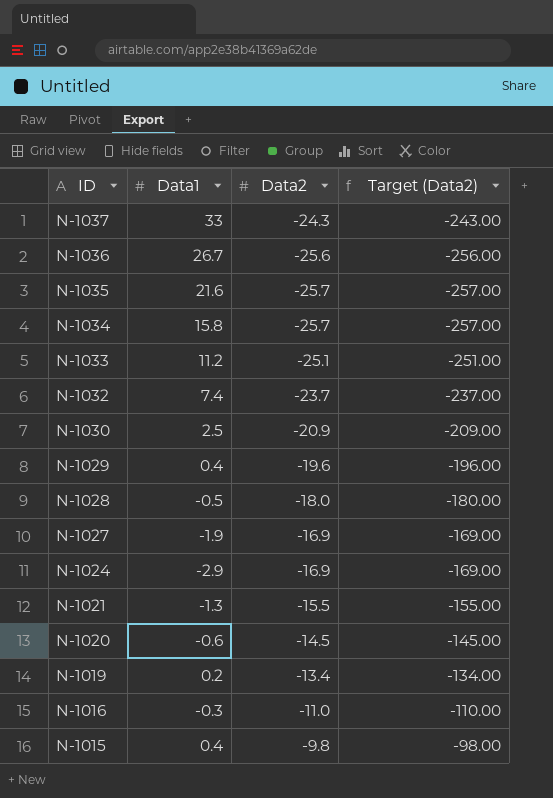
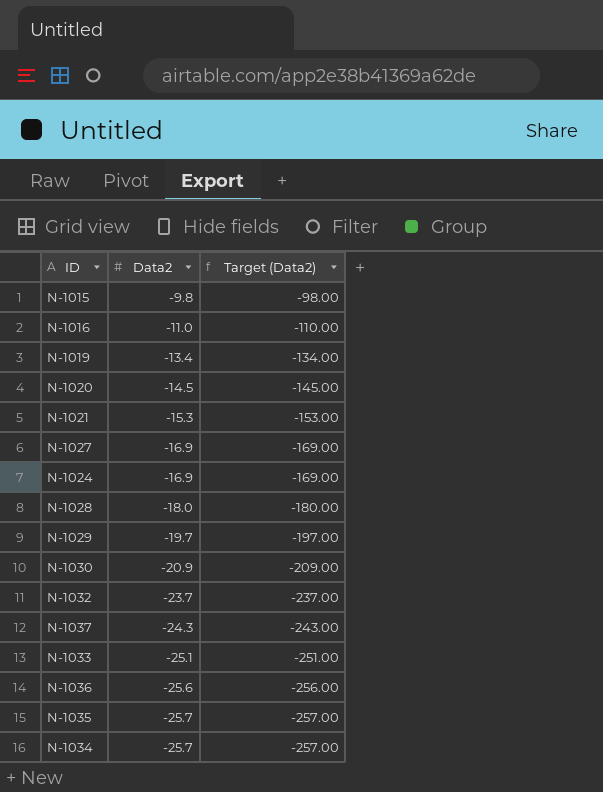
row order: ID descending -> Data2 descending
column Data1 | position: 2 -> none
N-1021 | Data2: -15.5 -> -15.3
N-1021 | Target (Data2): -155.00 -> -153.00
N-1029 | Data2: -19.6 -> -19.7
N-1029 | Target (Data2): -196.00 -> -197.00

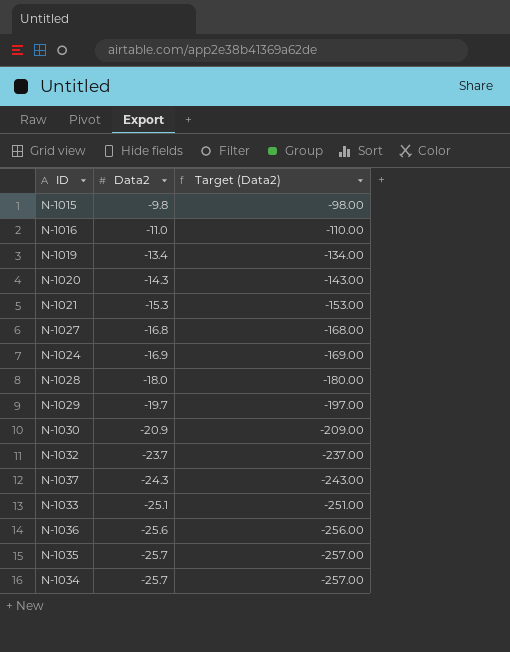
N-1020 | Data2: -14.5 -> -14.3
N-1020 | Target (Data2): -145.00 -> -143.00
N-1027 | Data2: -16.9 -> -16.8
N-1027 | Target (Data2): -169.00 -> -168.00

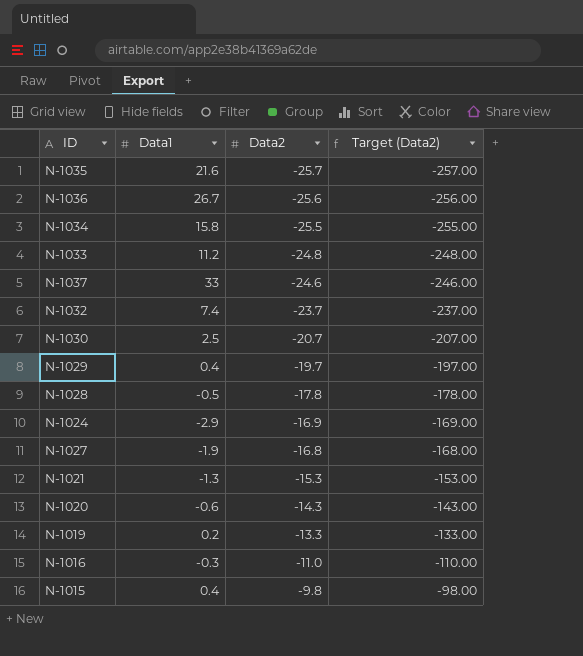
row order: Data2 descending -> Data2 ascending
column Data1 | position: none -> 2
N-1034 | Data2: -25.7 -> -25.5
N-1034 | Target (Data2): -257.00 -> -255.00
N-1033 | Data2: -25.1 -> -24.8
N-1033 | Target (Data2): -251.00 -> -248.00
N-1037 | Data2: -24.3 -> -24.6
N-1037 | Target (Data2): -243.00 -> -246.00
N-1030 | Data2: -20.9 -> -20.7
N-1030 | Target (Data2): -209.00 -> -207.00
N-1028 | Data2: -18.0 -> -17.8
N-1028 | Target (Data2): -180.00 -> -178.00
N-1019 | Data2: -13.4 -> -13.3
N-1019 | Target (Data2): -134.00 -> -133.00

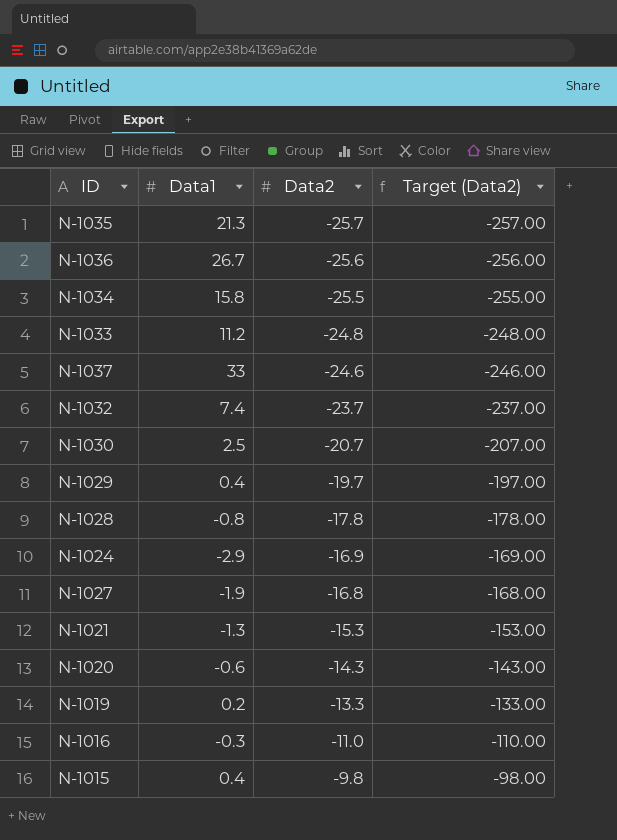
N-1035 | Data1: 21.6 -> 21.3
N-1028 | Data1: -0.5 -> -0.8

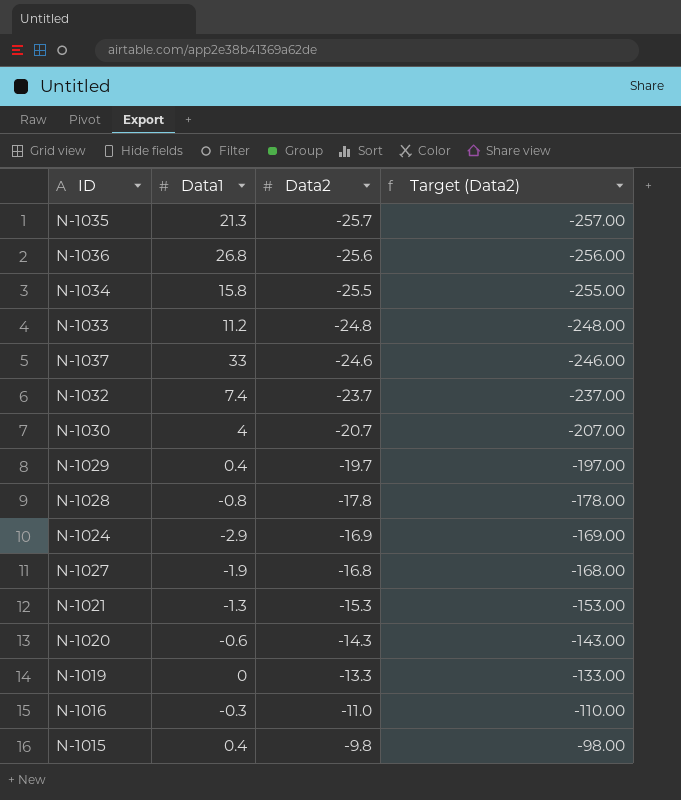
N-1036 | Data1: 26.7 -> 26.8
N-1030 | Data1: 2.5 -> 4
N-1019 | Data1: 0.2 -> 0

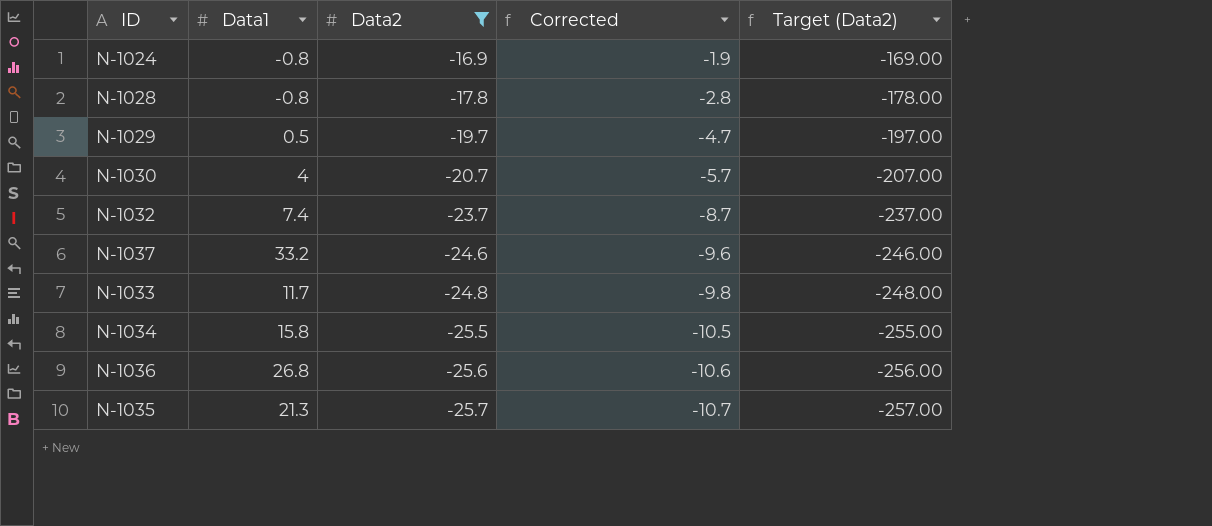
filter: none -> Data2 <= -16.9
row order: Data2 ascending -> Data2 descending
column Corrected | formula: none -> [Data2] + 15
N-1024 | Data1: -2.9 -> -0.8
N-1029 | Data1: 0.4 -> 0.5
N-1037 | Data1: 33 -> 33.2
N-1033 | Data1: 11.2 -> 11.7

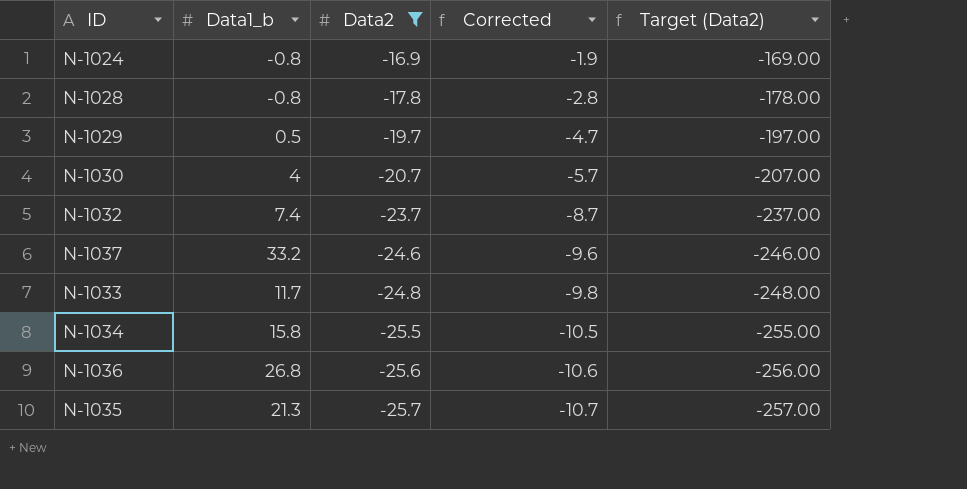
column name: Data1 -> Data1_b

